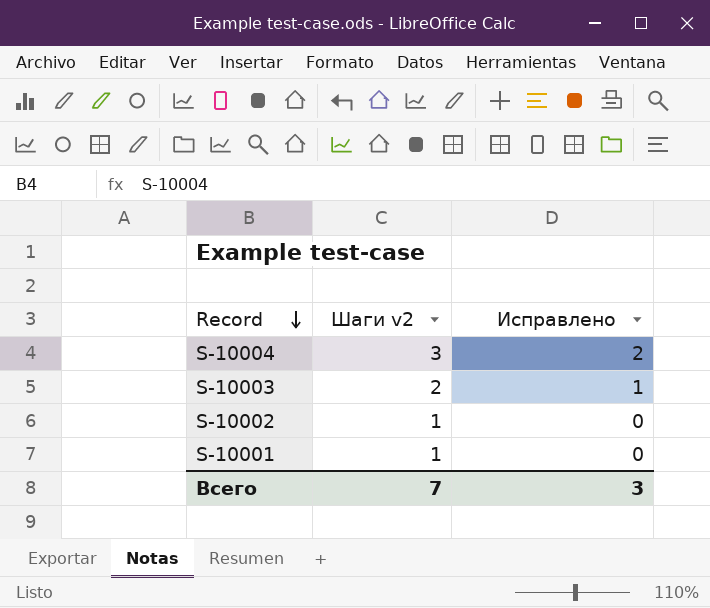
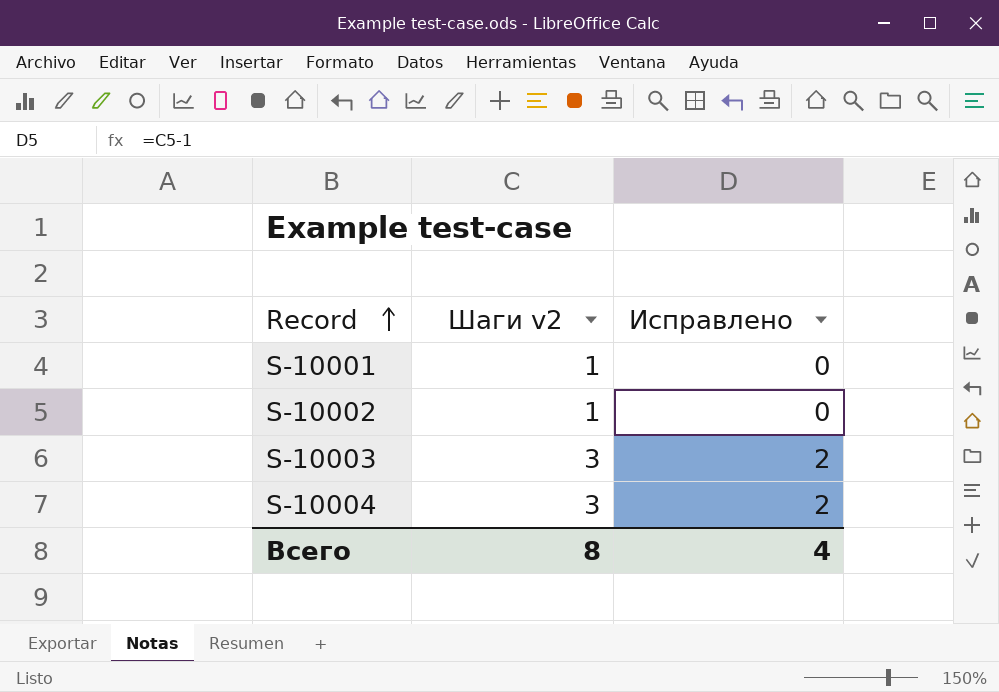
row order: Record descending -> Record ascending
S-10003 | Шаги v2: 2 -> 3
S-10003 | Исправлено: 1 -> 2
Всего | Шаги v2: 7 -> 8
Всего | Исправлено: 3 -> 4

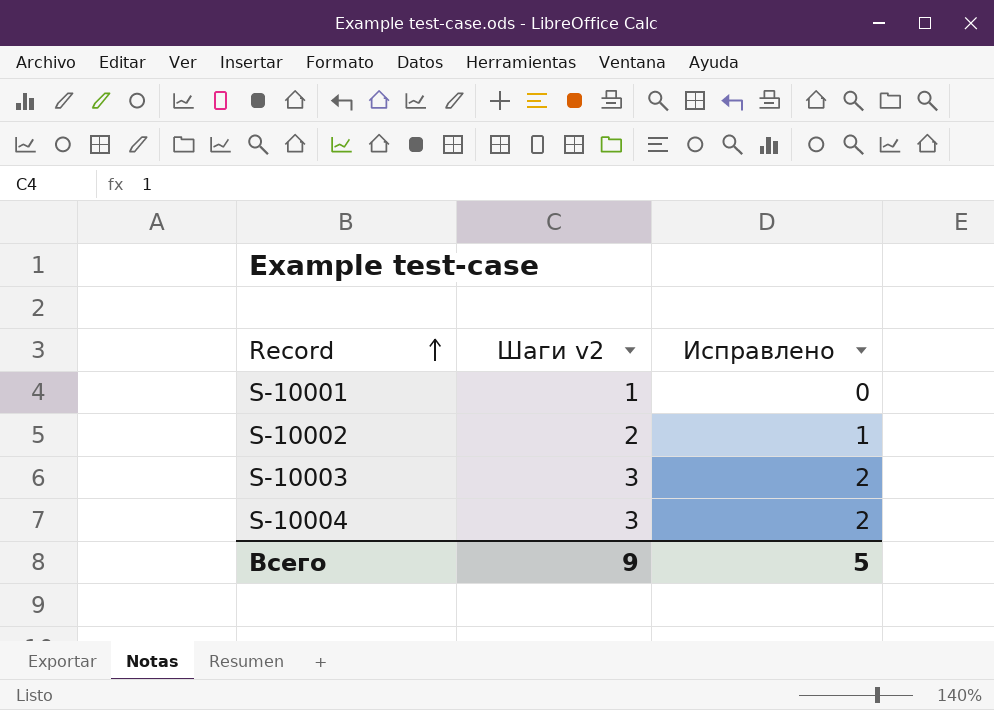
S-10002 | Шаги v2: 1 -> 2
S-10002 | Исправлено: 0 -> 1
Всего | Шаги v2: 8 -> 9
Всего | Исправлено: 4 -> 5

